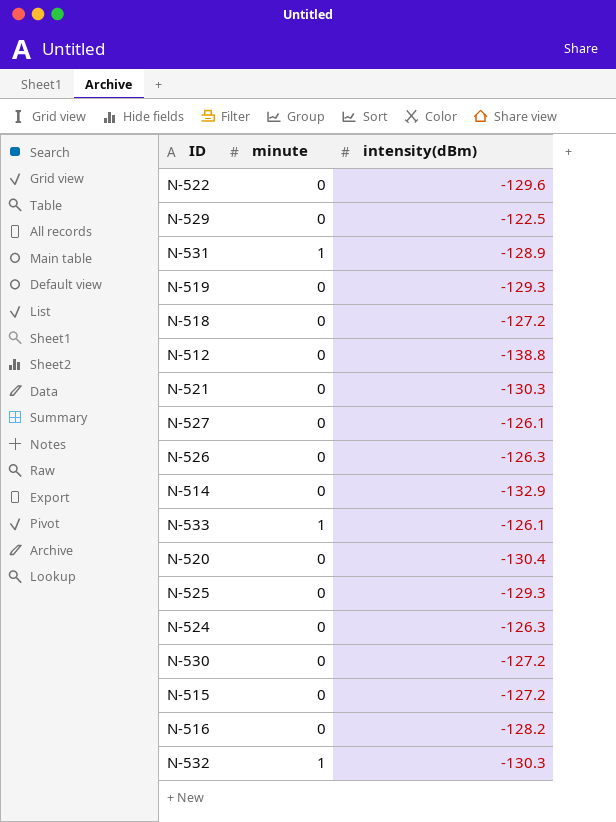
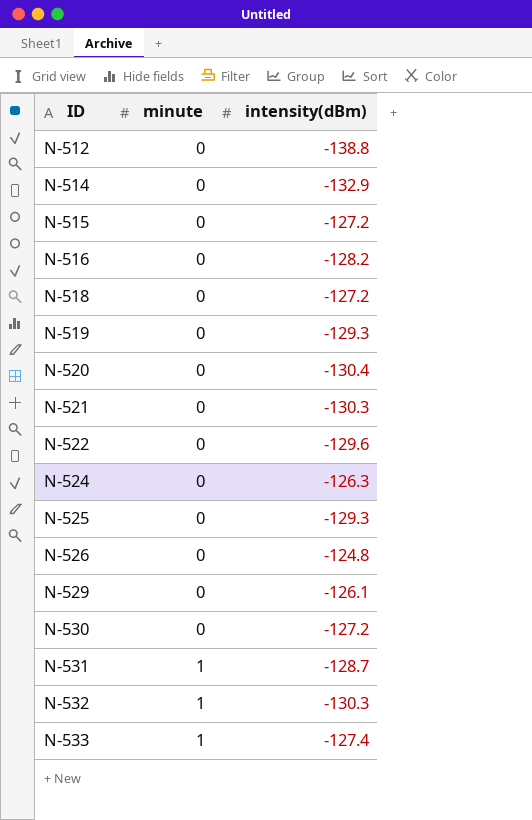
row order: none -> ID ascending
row N-527: 0 | -126.1 -> none
N-526 | intensity(dBm): -126.3 -> -124.8
N-529 | intensity(dBm): -122.5 -> -126.1
N-531 | intensity(dBm): -128.9 -> -128.7
N-533 | intensity(dBm): -126.1 -> -127.4

